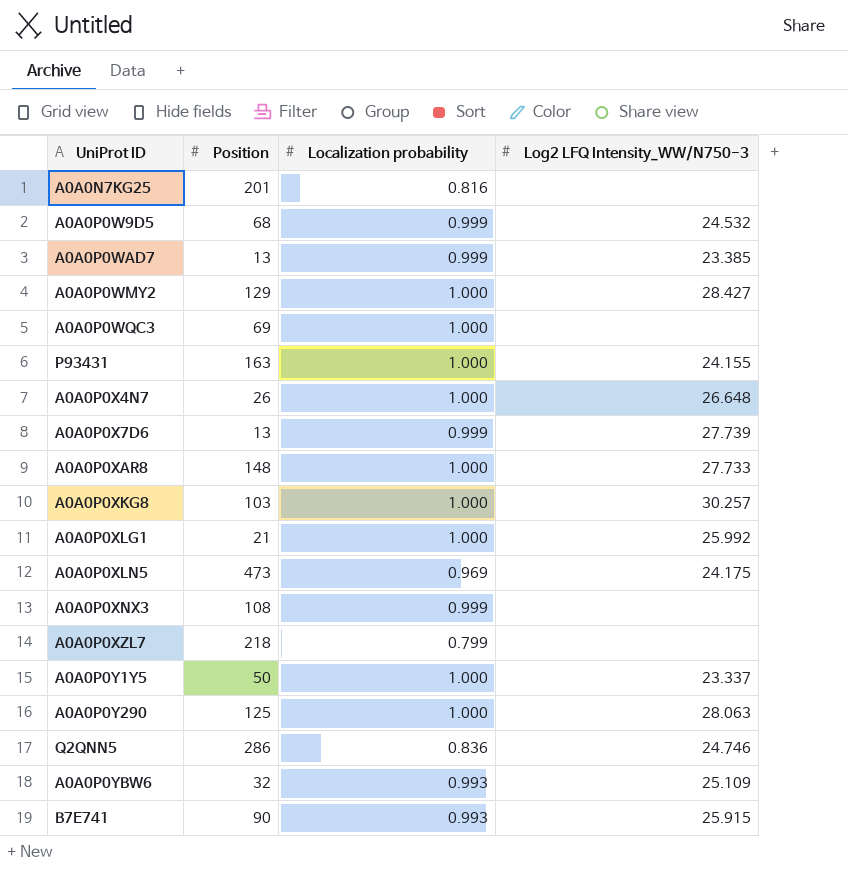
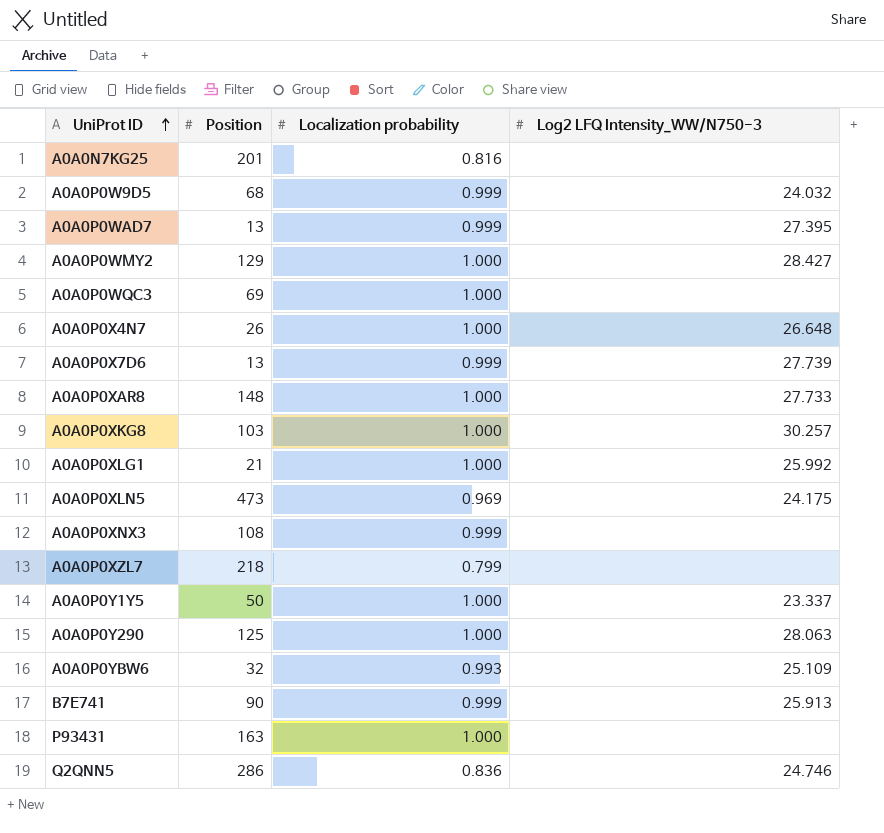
row order: none -> UniProt ID ascending
A0A0P0W9D5 | Log2 LFQ Intensity_WW/N750-3: 24.532 -> 24.032
A0A0P0WAD7 | Log2 LFQ Intensity_WW/N750-3: 23.385 -> 27.395
B7E741 | Localization probability: 0.993 -> 0.999
B7E741 | Log2 LFQ Intensity_WW/N750-3: 25.915 -> 25.913
P93431 | Log2 LFQ Intensity_WW/N750-3: 24.155 -> none

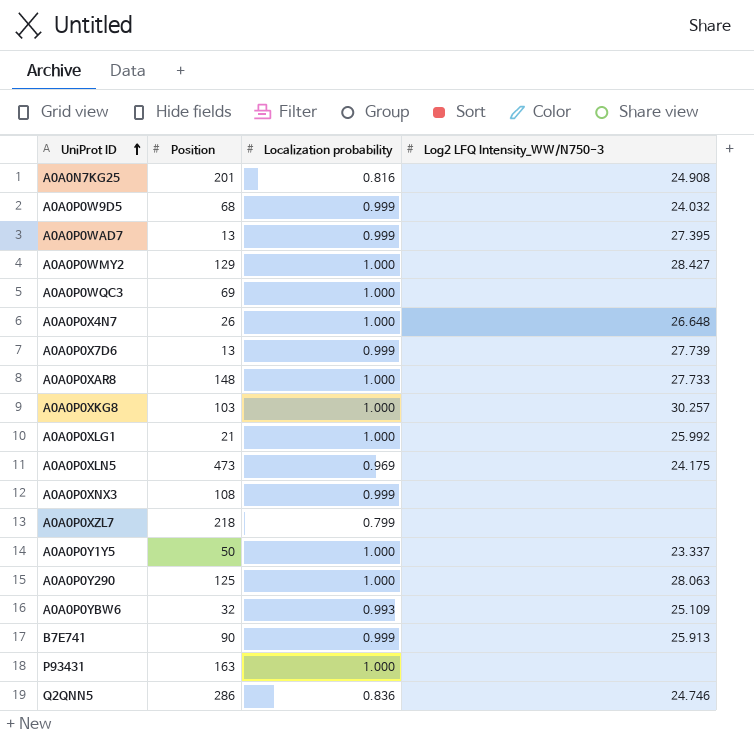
A0A0N7KG25 | Log2 LFQ Intensity_WW/N750-3: none -> 24.908

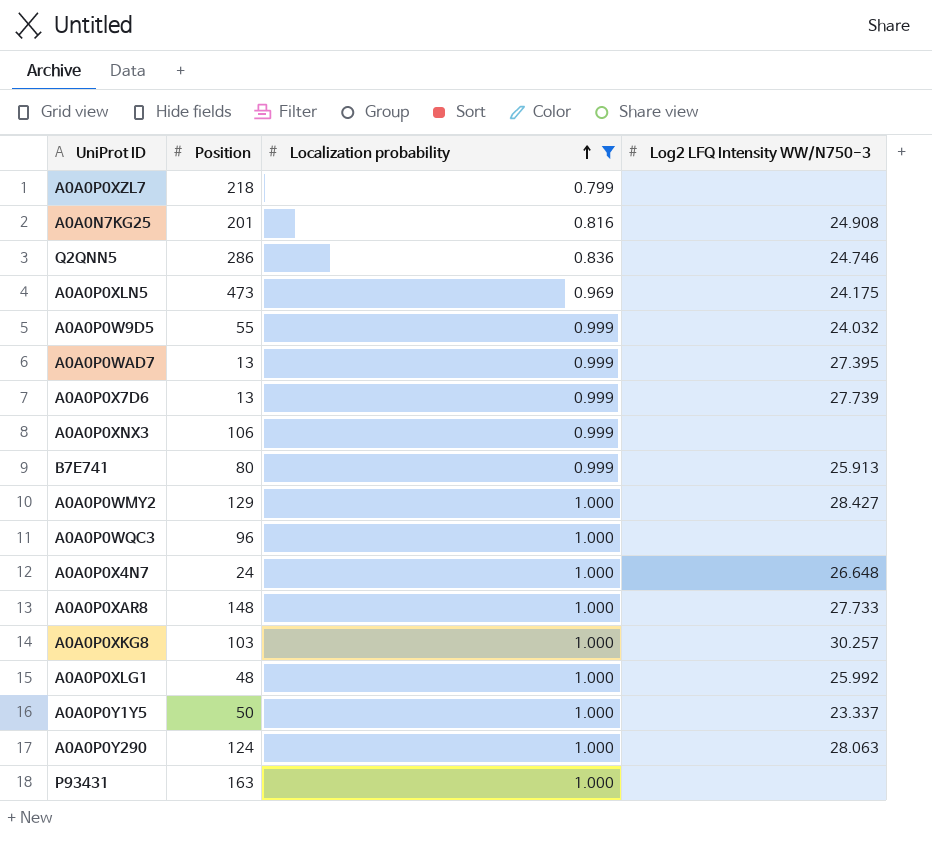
filter: none -> Localization probability != 0.993
row order: UniProt ID ascending -> Localization probability ascending
column name: Log2 LFQ Intensity_WW/N750-3 -> Log2 LFQ Intensity WW/N750-3
A0A0P0W9D5 | Position: 68 -> 55
A0A0P0XNX3 | Position: 108 -> 106
B7E741 | Position: 90 -> 80
A0A0P0WQC3 | Position: 69 -> 96
A0A0P0X4N7 | Position: 26 -> 24
A0A0P0XLG1 | Position: 21 -> 48
A0A0P0Y290 | Position: 125 -> 124

